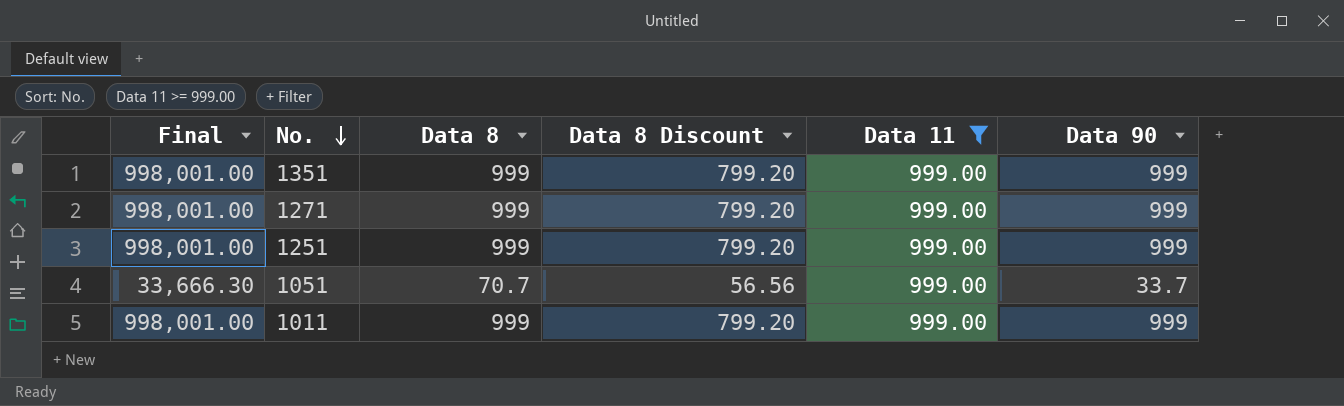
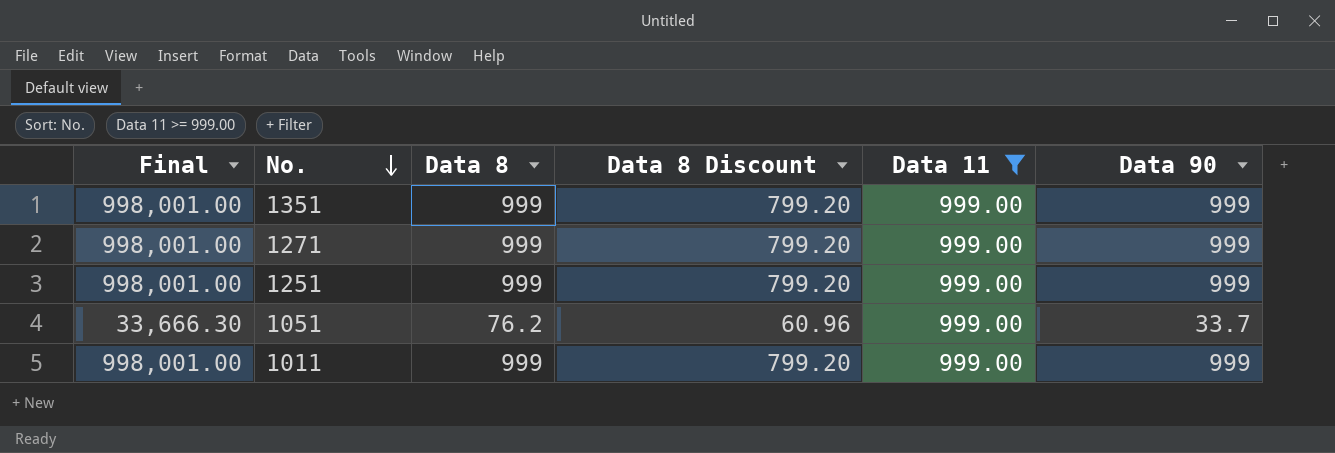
1051 | Data 8: 70.7 -> 76.2
1051 | Data 8 Discount: 56.56 -> 60.96

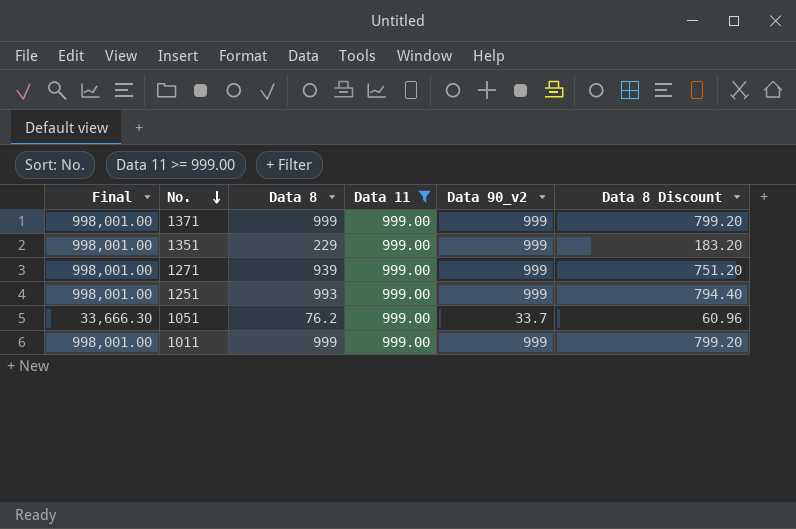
column name: Data 90 -> Data 90_v2
column Data 8 Discount | position: 4 -> 6
row 1371: none -> 998,001.00 | 999 | 999.00 | 999 | 799.20
1351 | Data 8: 999 -> 229
1351 | Data 8 Discount: 799.20 -> 183.20
1271 | Data 8: 999 -> 939
1271 | Data 8 Discount: 799.20 -> 751.20
1251 | Data 8: 999 -> 993
1251 | Data 8 Discount: 799.20 -> 794.40

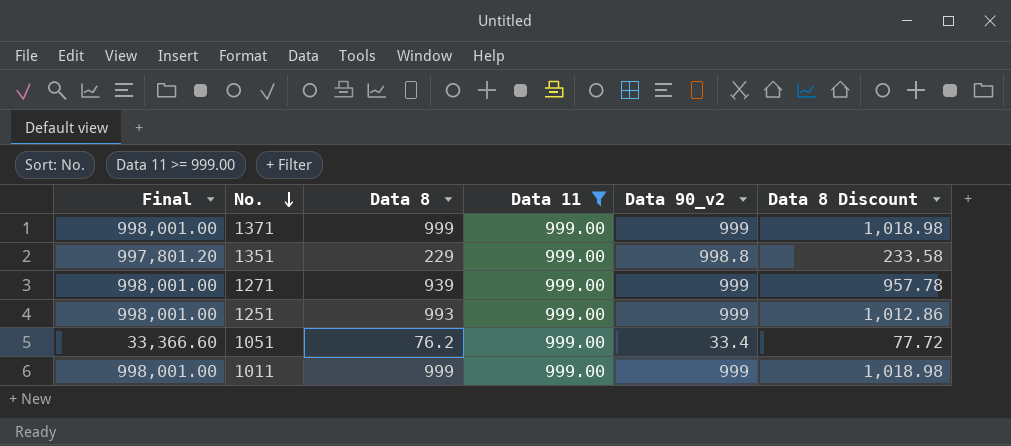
column Data 8 Discount | formula: [Data 8] * 0.8 -> [Data 8] * 1.02
1351 | Final: 998,001.00 -> 997,801.20
1351 | Data 90_v2: 999 -> 998.8
1051 | Final: 33,666.30 -> 33,366.60
1051 | Data 90_v2: 33.7 -> 33.4

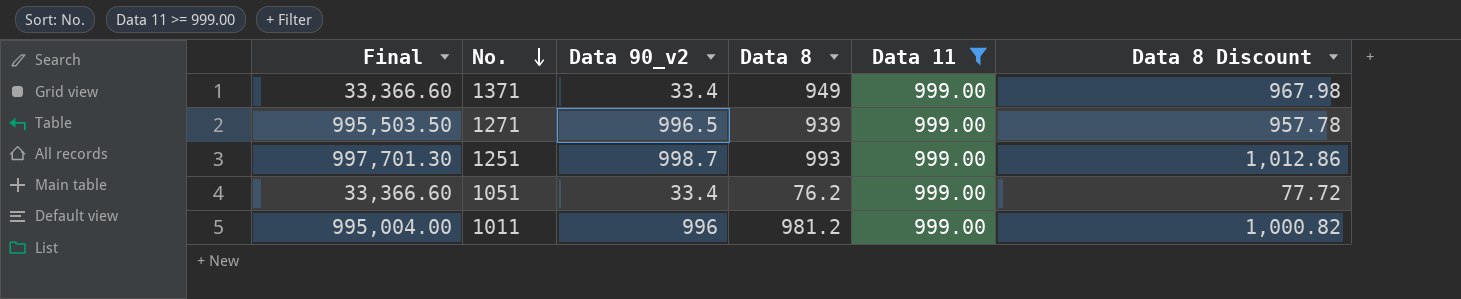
column Data 90_v2 | position: 5 -> 3
row 1351: 997,801.20 | 229 | 999.00 | 998.8 | 233.58 -> none
1371 | Final: 998,001.00 -> 33,366.60
1371 | Data 90_v2: 999 -> 33.4
1371 | Data 8: 999 -> 949
1371 | Data 8 Discount: 1,018.98 -> 967.98
1271 | Final: 998,001.00 -> 995,503.50
1271 | Data 90_v2: 999 -> 996.5
1251 | Final: 998,001.00 -> 997,701.30
1251 | Data 90_v2: 999 -> 998.7
1011 | Final: 998,001.00 -> 995,004.00
1011 | Data 90_v2: 999 -> 996
1011 | Data 8: 999 -> 981.2
1011 | Data 8 Discount: 1,018.98 -> 1,000.82

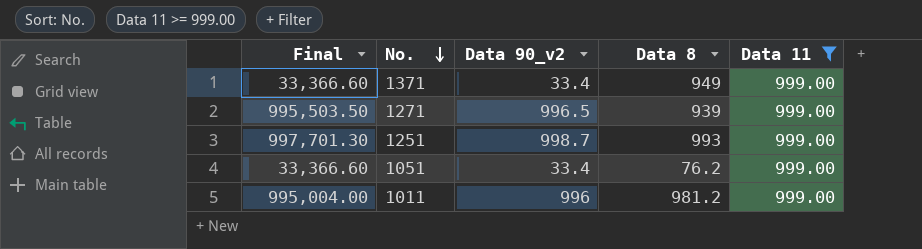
column Data 8 Discount | formula: [Data 8] * 1.02 -> none

